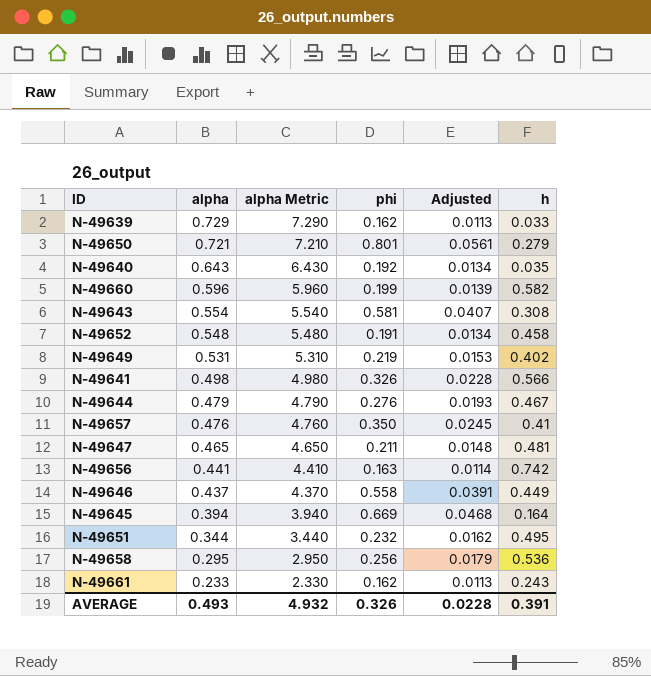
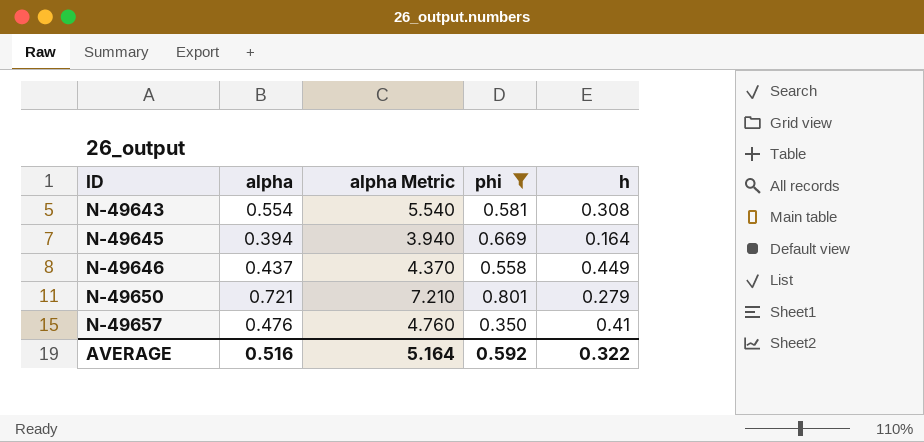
filter: none -> phi >= 0.350
row order: alpha descending -> ID ascending
column Adjusted | formula: [phi] * 0.07 -> none
AVERAGE | alpha: 0.493 -> 0.516
AVERAGE | alpha Metric: 4.932 -> 5.164
AVERAGE | phi: 0.326 -> 0.592
AVERAGE | h: 0.391 -> 0.322

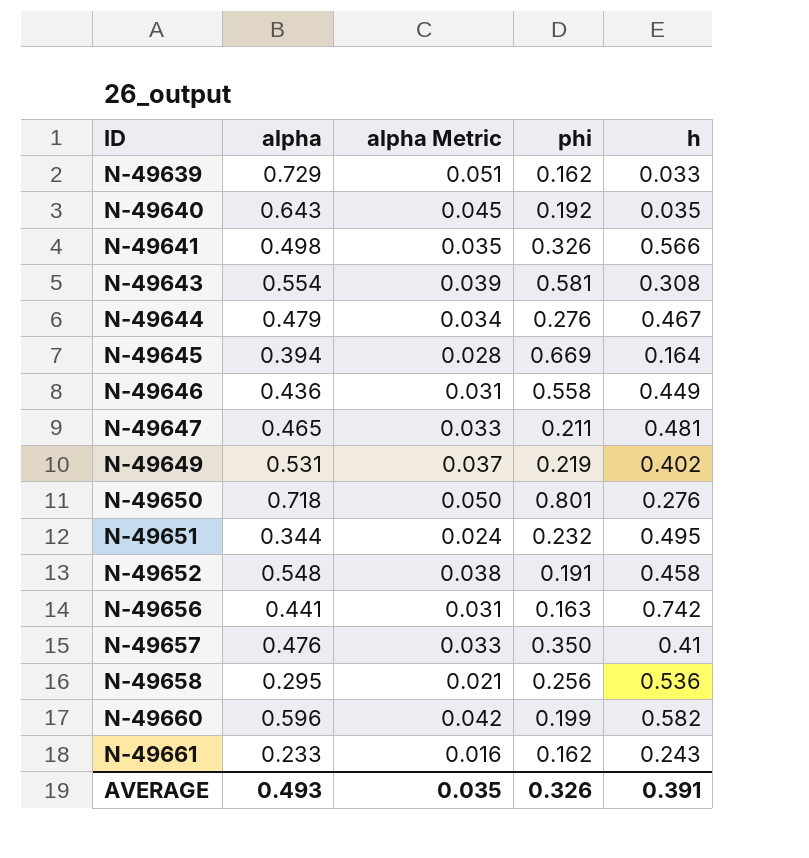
filter: phi >= 0.350 -> none
column alpha Metric | formula: [alpha] * 10 -> [alpha] * 0.07
N-49646 | alpha: 0.437 -> 0.436
N-49650 | alpha: 0.721 -> 0.718
N-49650 | h: 0.279 -> 0.276
AVERAGE | alpha: 0.516 -> 0.493
AVERAGE | alpha Metric: 5.164 -> 0.035
AVERAGE | phi: 0.592 -> 0.326
AVERAGE | h: 0.322 -> 0.391

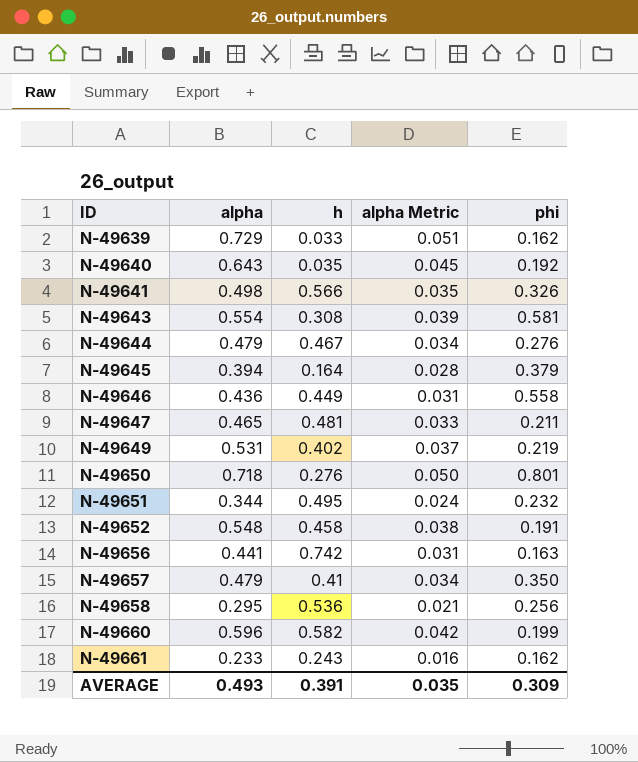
column h | position: 5 -> 3
N-49645 | phi: 0.669 -> 0.379
N-49657 | alpha: 0.476 -> 0.479
N-49657 | alpha Metric: 0.033 -> 0.034
AVERAGE | phi: 0.326 -> 0.309

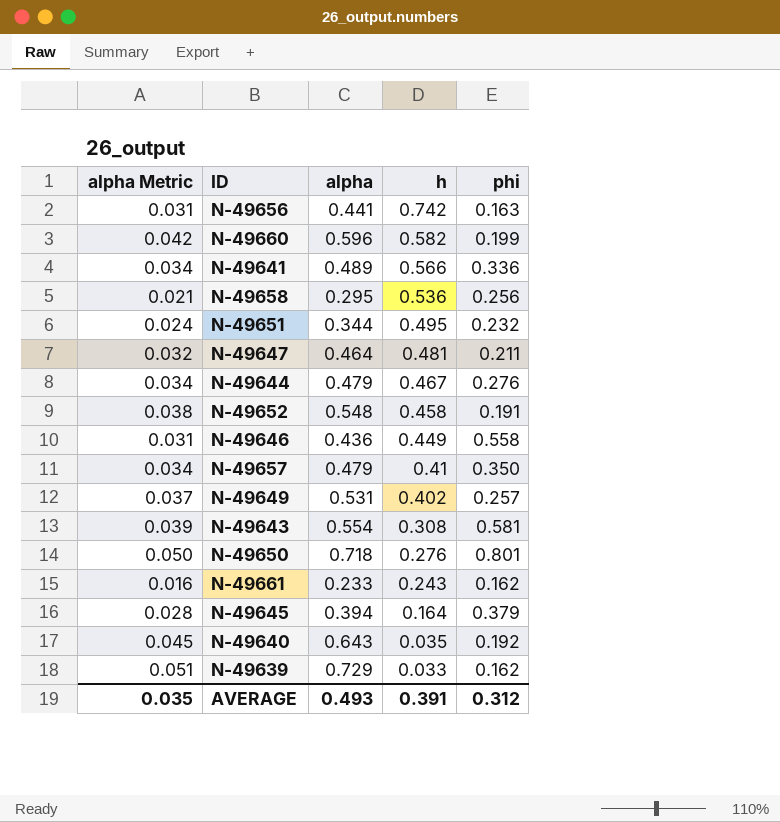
row order: ID ascending -> h descending
column alpha Metric | position: 4 -> 1
N-49641 | alpha Metric: 0.035 -> 0.034
N-49641 | alpha: 0.498 -> 0.489
N-49641 | phi: 0.326 -> 0.336
N-49647 | alpha Metric: 0.033 -> 0.032
N-49647 | alpha: 0.465 -> 0.464
N-49649 | phi: 0.219 -> 0.257
AVERAGE | phi: 0.309 -> 0.312

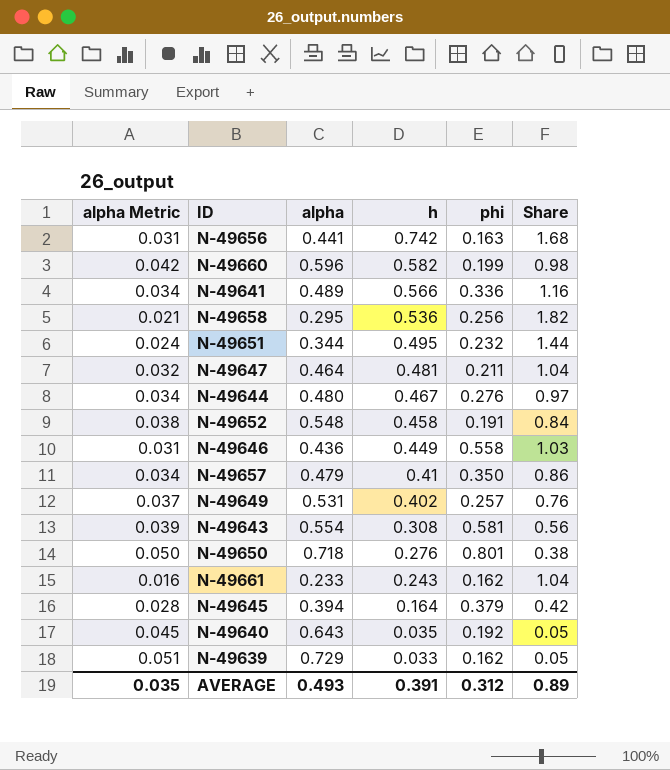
column Share | formula: none -> [h] / [alpha]
N-49644 | alpha: 0.479 -> 0.480

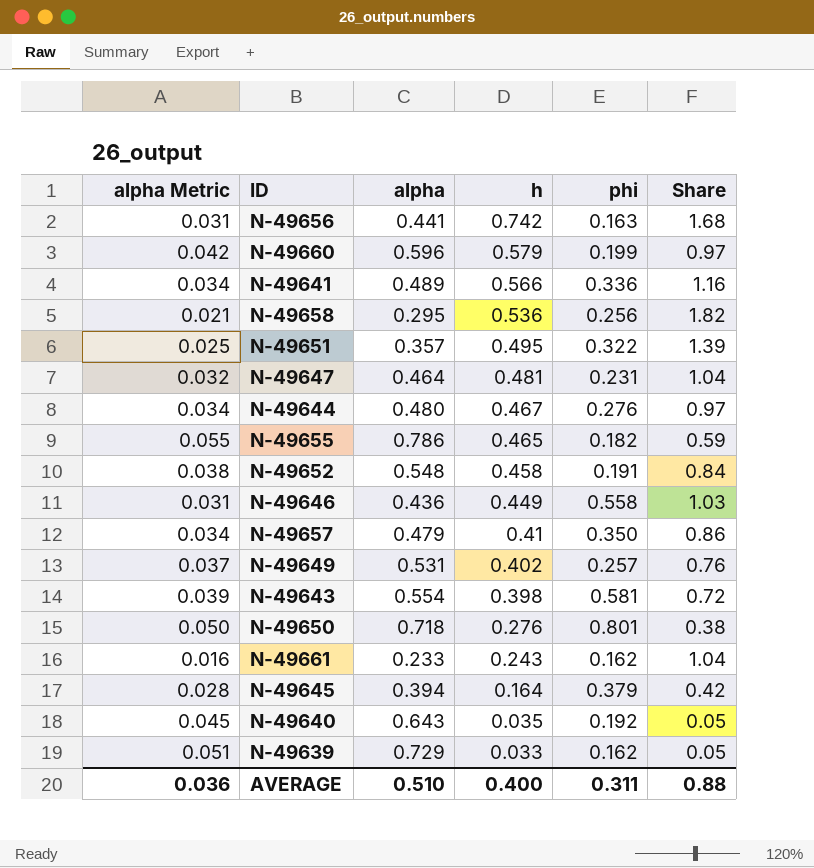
N-49660 | h: 0.582 -> 0.579
N-49660 | Share: 0.98 -> 0.97
N-49651 | alpha Metric: 0.024 -> 0.025
N-49651 | alpha: 0.344 -> 0.357
N-49651 | phi: 0.232 -> 0.322
N-49651 | Share: 1.44 -> 1.39
N-49647 | phi: 0.211 -> 0.231
row N-49655: none -> 0.055 | 0.786 | 0.465 | 0.182 | 0.59
N-49643 | h: 0.308 -> 0.398
N-49643 | Share: 0.56 -> 0.72
AVERAGE | alpha Metric: 0.035 -> 0.036
AVERAGE | alpha: 0.493 -> 0.510
AVERAGE | h: 0.391 -> 0.400
AVERAGE | phi: 0.312 -> 0.311
AVERAGE | Share: 0.89 -> 0.88

